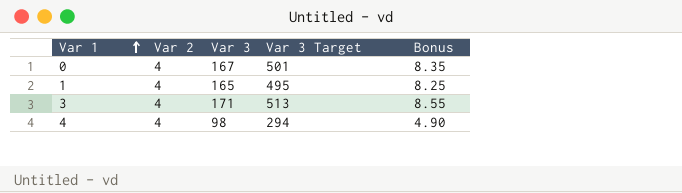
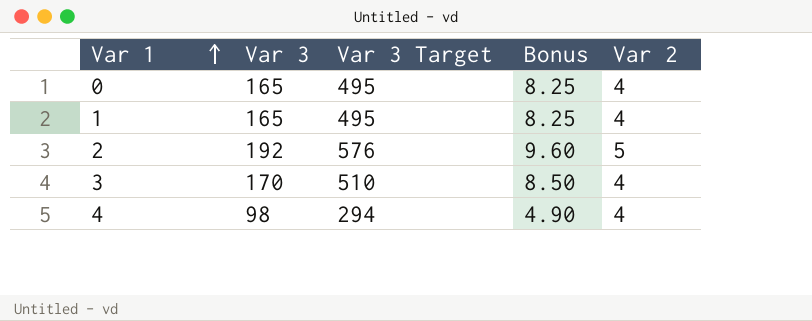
column Var 2 | position: 2 -> 5
0 | Var 3: 167 -> 165
0 | Var 3 Target: 501 -> 495
0 | Bonus: 8.35 -> 8.25
row 2: none -> 192 | 576 | 9.60 | 5
3 | Var 3: 171 -> 170
3 | Var 3 Target: 513 -> 510
3 | Bonus: 8.55 -> 8.50

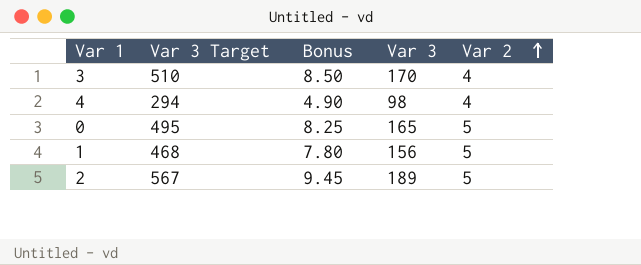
row order: Var 1 ascending -> Var 2 ascending
column Var 3 | position: 2 -> 4
0 | Var 2: 4 -> 5
1 | Var 3 Target: 495 -> 468
1 | Bonus: 8.25 -> 7.80
1 | Var 3: 165 -> 156
1 | Var 2: 4 -> 5
2 | Var 3 Target: 576 -> 567
2 | Bonus: 9.60 -> 9.45
2 | Var 3: 192 -> 189

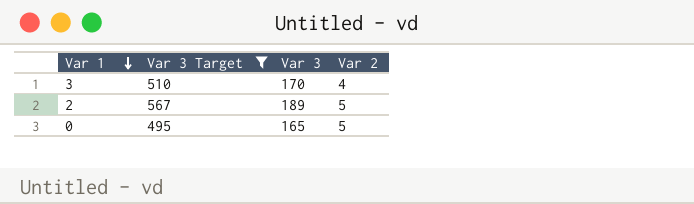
filter: none -> Var 3 Target >= 495
row order: Var 2 ascending -> Var 1 descending
column Bonus | formula: [Var 3] * 0.05 -> none

